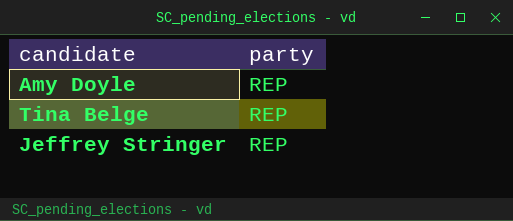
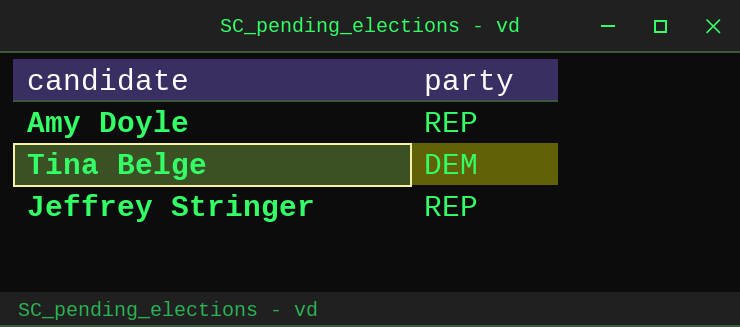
Tina Belge | party: REP -> DEM

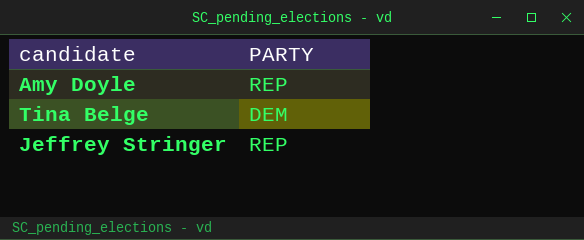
column name: party -> PARTY

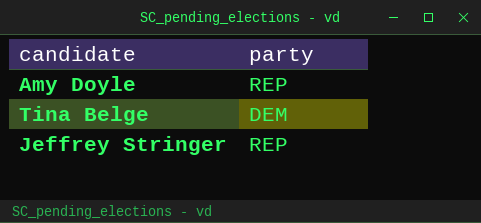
column name: PARTY -> party

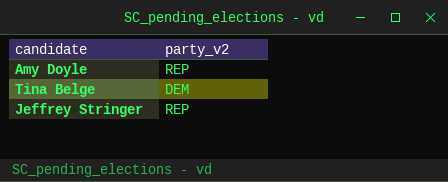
column name: party -> party_v2

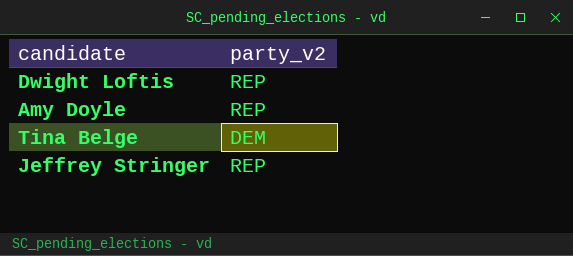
row Dwight Loftis: none -> REP

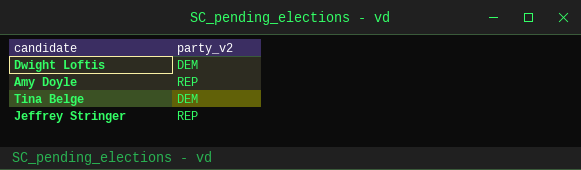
Dwight Loftis | party_v2: REP -> DEM

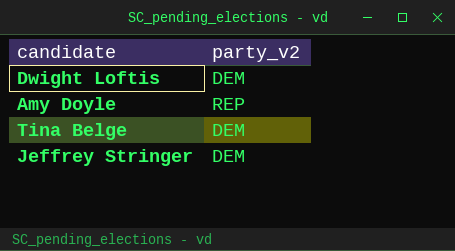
Jeffrey Stringer | party_v2: REP -> DEM

